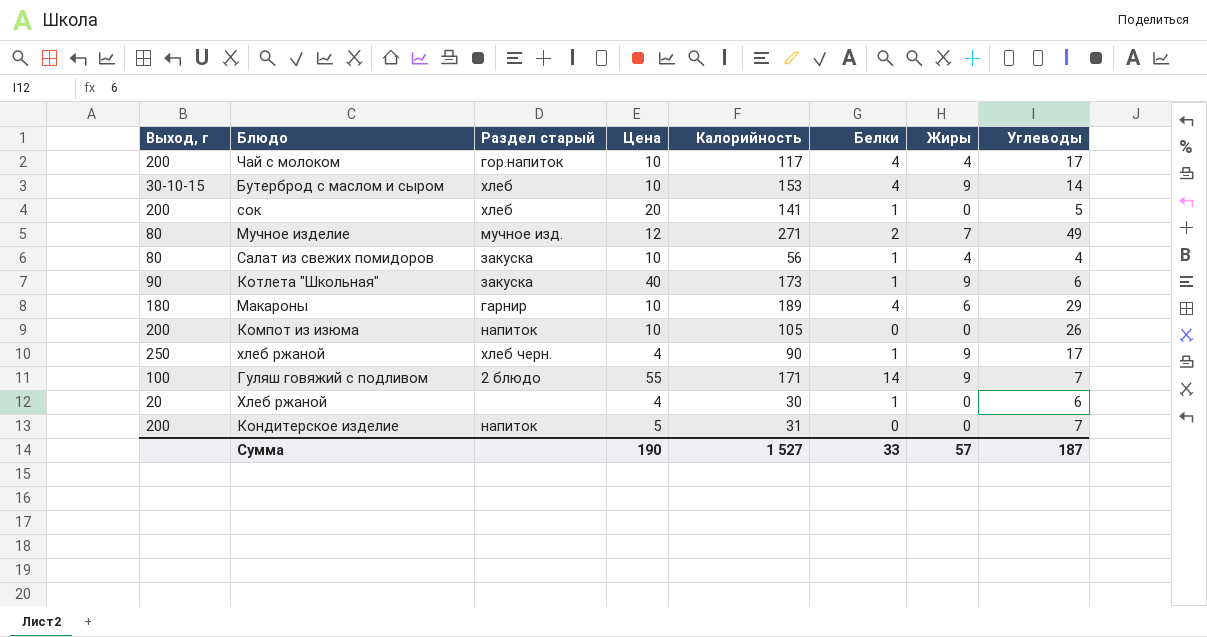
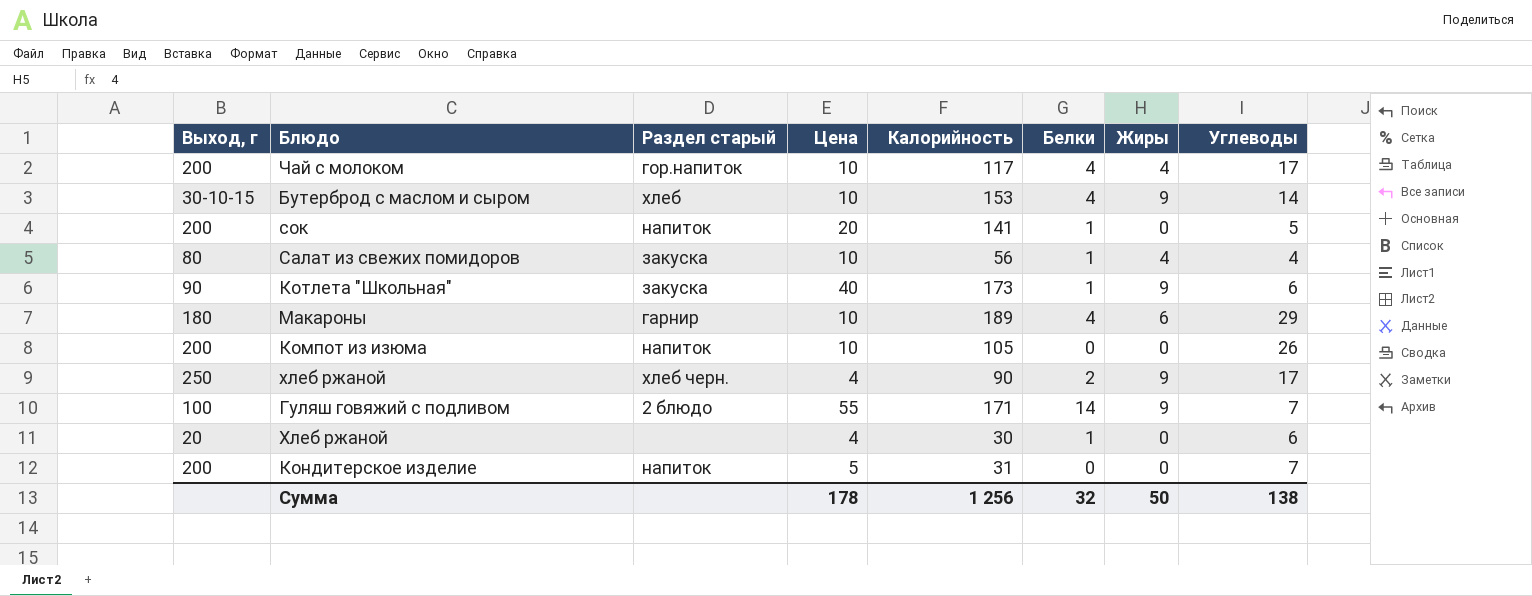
row Мучное изделие: 80 | мучное изд. | 12 | 271 | 2 | 7 | 49 -> none
сок | Раздел старый: хлеб -> напиток
хлеб ржаной | Белки: 1 -> 2
Сумма | Цена: 190 -> 178
Сумма | Калорийность: 1 527 -> 1 256
Сумма | Белки: 33 -> 32
Сумма | Жиры: 57 -> 50
Сумма | Углеводы: 187 -> 138

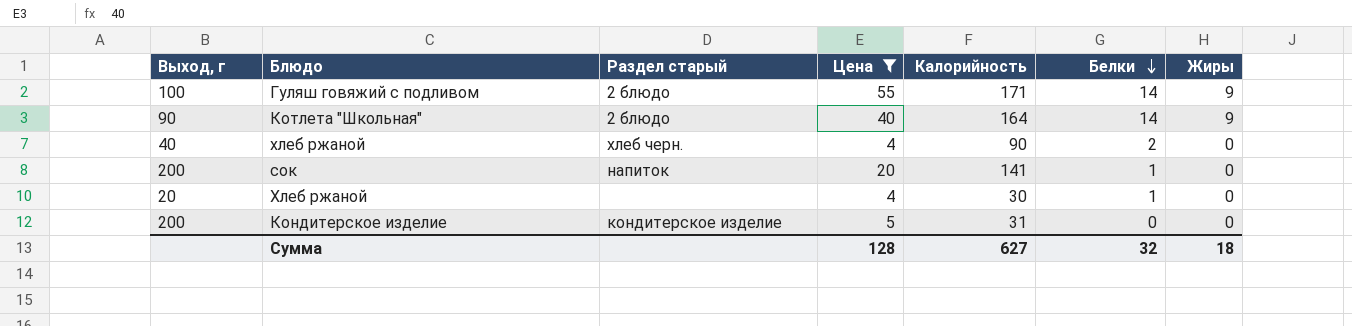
filter: none -> Цена != 10
row order: none -> Белки descending
column Углеводы | position: 8 -> none
Котлета "Школьная" | Раздел старый: закуска -> 2 блюдо
Котлета "Школьная" | Калорийность: 173 -> 164
Котлета "Школьная" | Белки: 1 -> 14
хлеб ржаной | Выход, г: 250 -> 40
хлеб ржаной | Жиры: 9 -> 0
Кондитерское изделие | Раздел старый: напиток -> кондитерское изделие
Сумма | Цена: 178 -> 128
Сумма | Калорийность: 1 256 -> 627
Сумма | Жиры: 50 -> 18

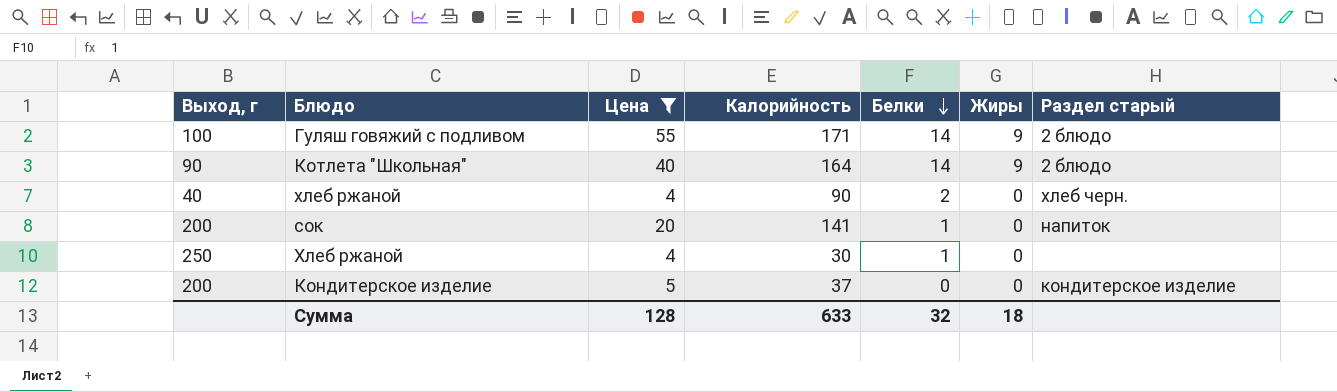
column Раздел старый | position: 3 -> 7
Хлеб ржаной | Выход, г: 20 -> 250
Кондитерское изделие | Калорийность: 31 -> 37
Сумма | Калорийность: 627 -> 633

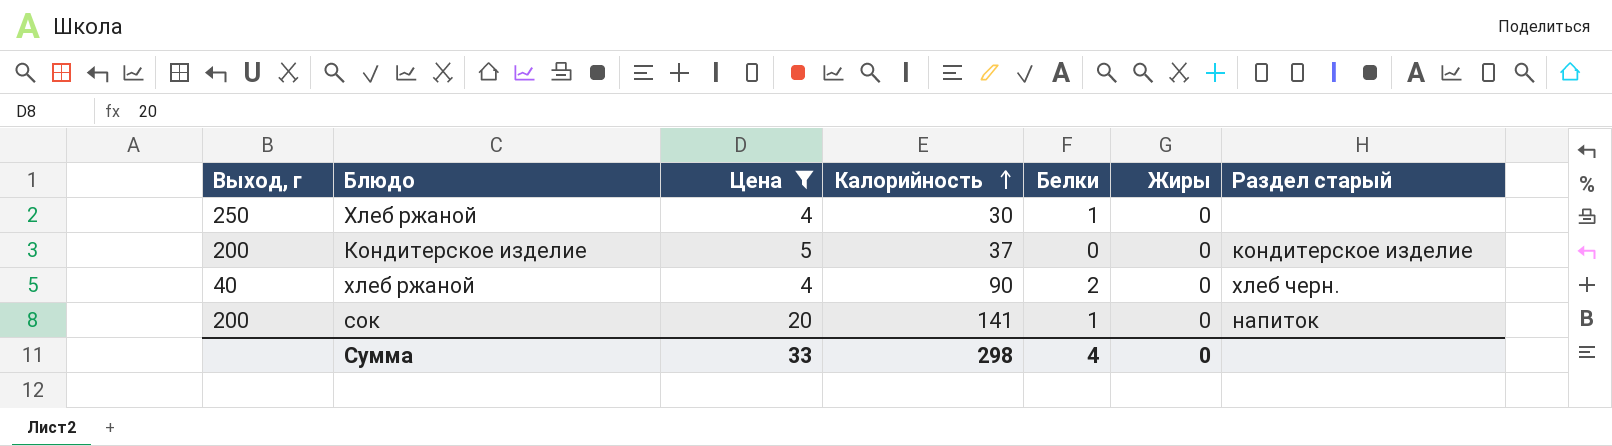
row order: Белки descending -> Калорийность ascending
row Гуляш говяжий с подливом: 100 | 55 | 171 | 14 | 9 | 2 блюдо -> none
row Котлета "Школьная": 90 | 40 | 164 | 14 | 9 | 2 блюдо -> none
Сумма | Цена: 128 -> 33
Сумма | Калорийность: 633 -> 298
Сумма | Белки: 32 -> 4
Сумма | Жиры: 18 -> 0

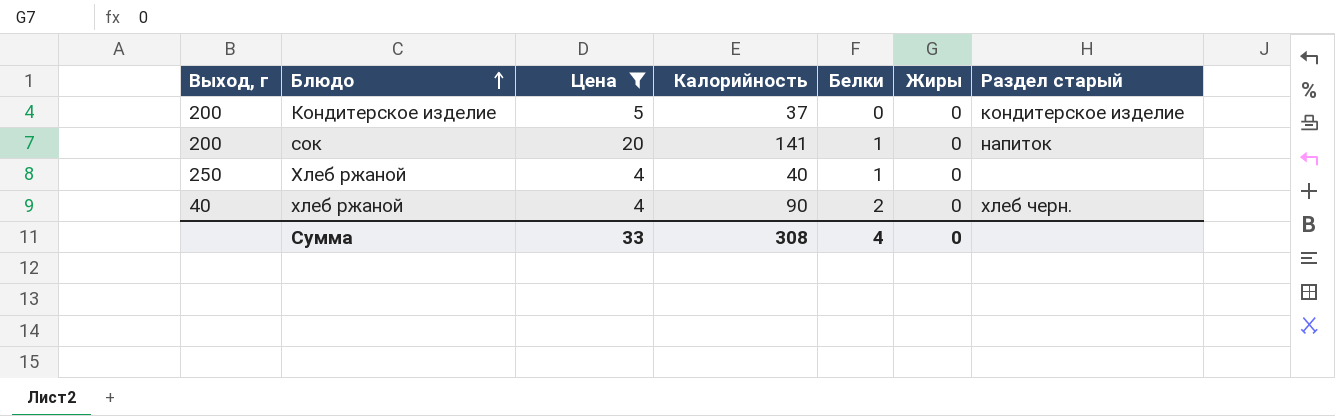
row order: Калорийность ascending -> Блюдо ascending
Хлеб ржаной | Калорийность: 30 -> 40
Сумма | Калорийность: 298 -> 308

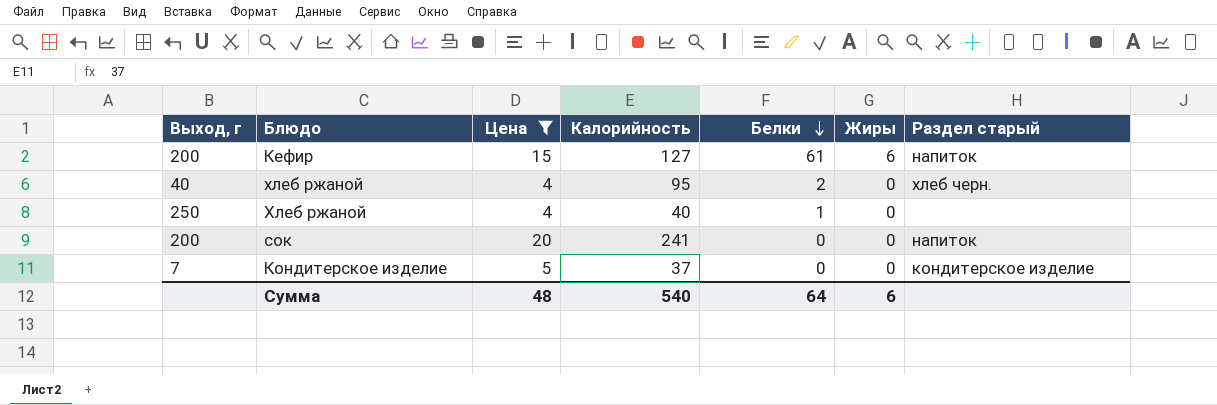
row order: Блюдо ascending -> Белки descending
row Кефир: none -> 200 | 15 | 127 | 61 | 6 | напиток
хлеб ржаной | Калорийность: 90 -> 95
сок | Калорийность: 141 -> 241
сок | Белки: 1 -> 0
Кондитерское изделие | Выход, г: 200 -> 7
Сумма | Цена: 33 -> 48
Сумма | Калорийность: 308 -> 540
Сумма | Белки: 4 -> 64
Сумма | Жиры: 0 -> 6

